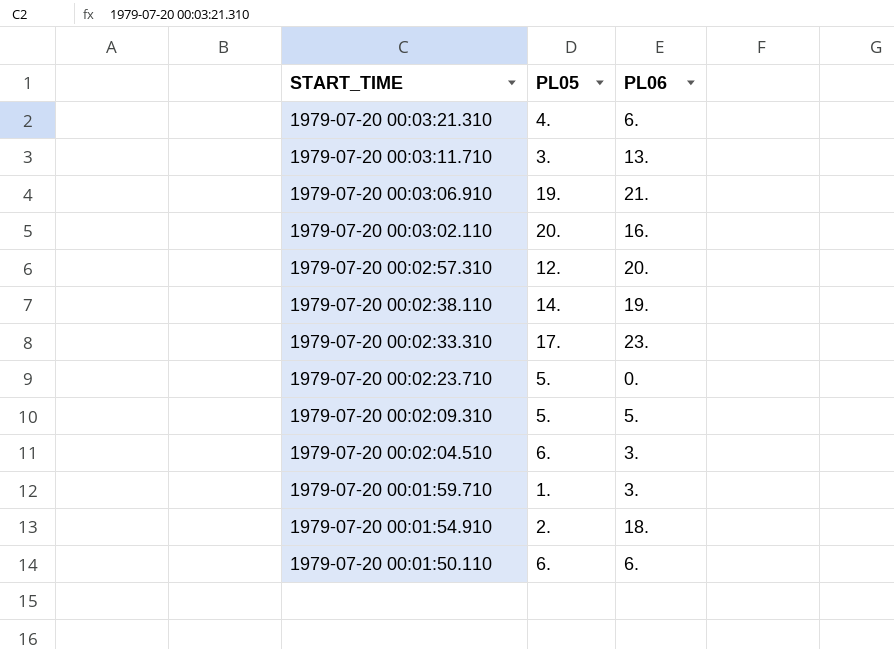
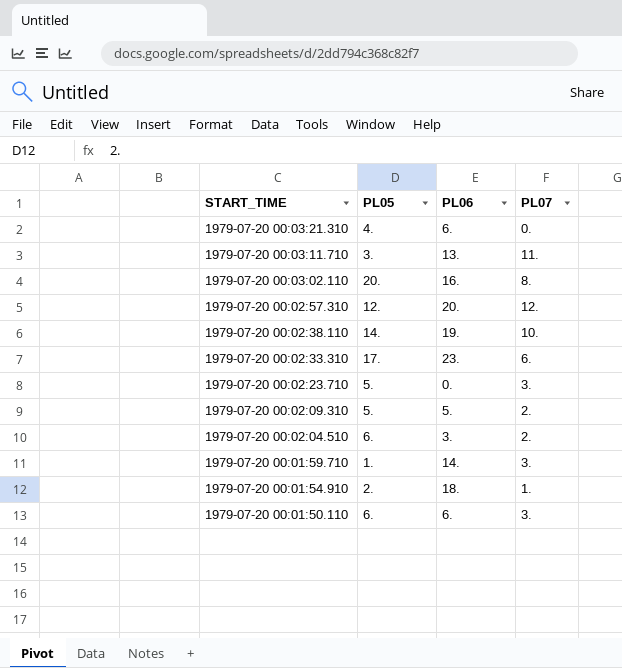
column PL07 | position: none -> 4
row 1979-07-20 00:03:06.910: 19. | 21. -> none
1979-07-20 00:01:59.710 | PL06: 3. -> 14.

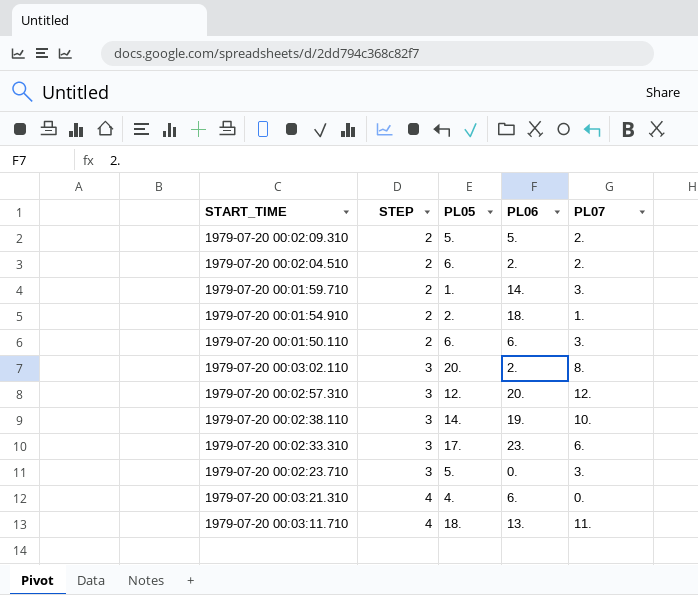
row order: START_TIME descending -> STEP ascending
column STEP | position: none -> 2
1979-07-20 00:02:04.510 | PL06: 3. -> 2.
1979-07-20 00:03:02.110 | PL06: 16. -> 2.
1979-07-20 00:03:11.710 | PL05: 3. -> 18.

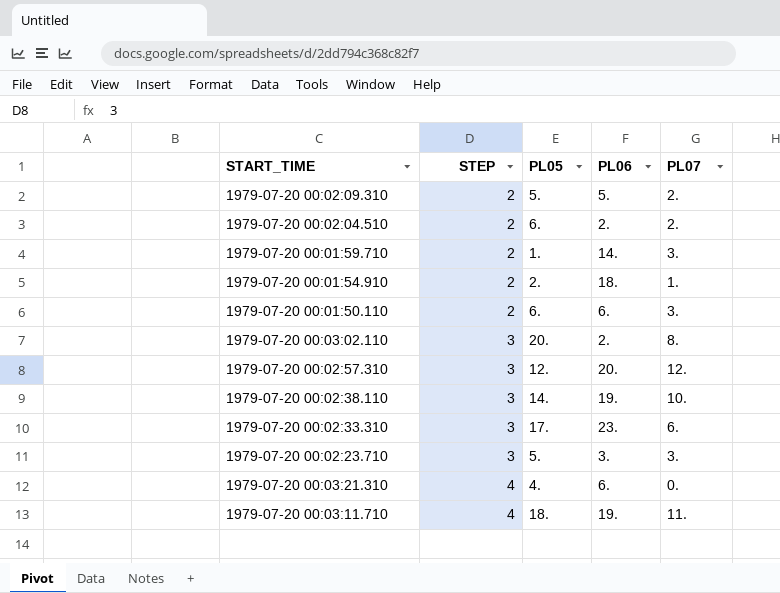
1979-07-20 00:02:23.710 | PL06: 0. -> 3.
1979-07-20 00:03:11.710 | PL06: 13. -> 19.

